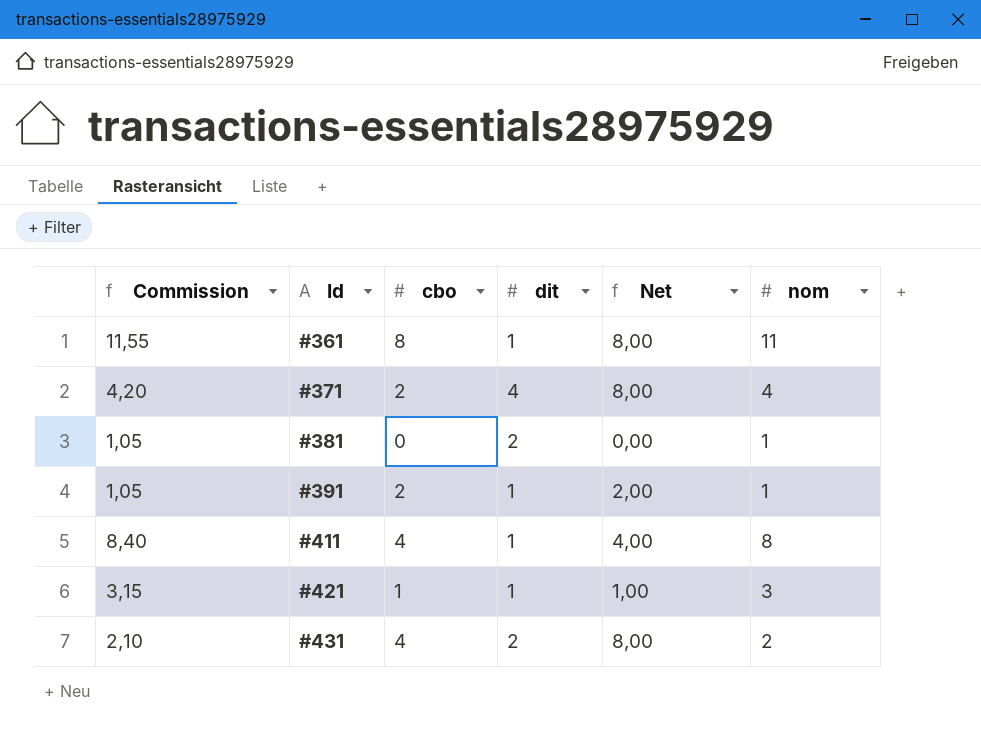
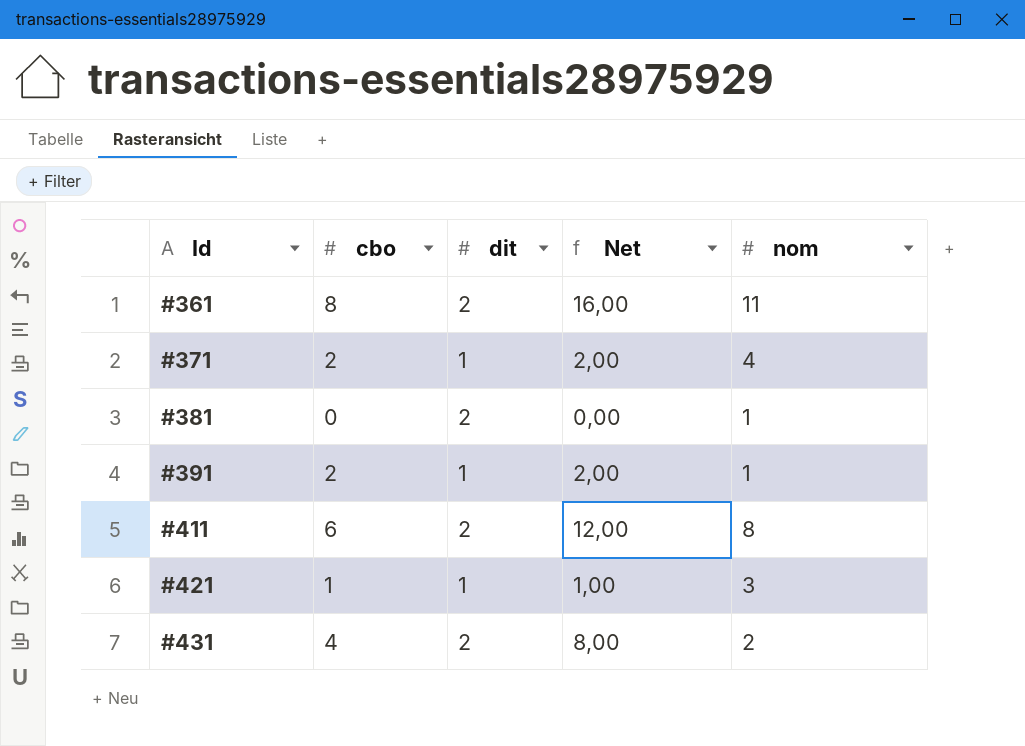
column Commission | formula: [nom] * 1,05 -> none
#361 | dit: 1 -> 2
#361 | Net: 8,00 -> 16,00
#371 | dit: 4 -> 1
#371 | Net: 8,00 -> 2,00
#411 | cbo: 4 -> 6
#411 | dit: 1 -> 2
#411 | Net: 4,00 -> 12,00

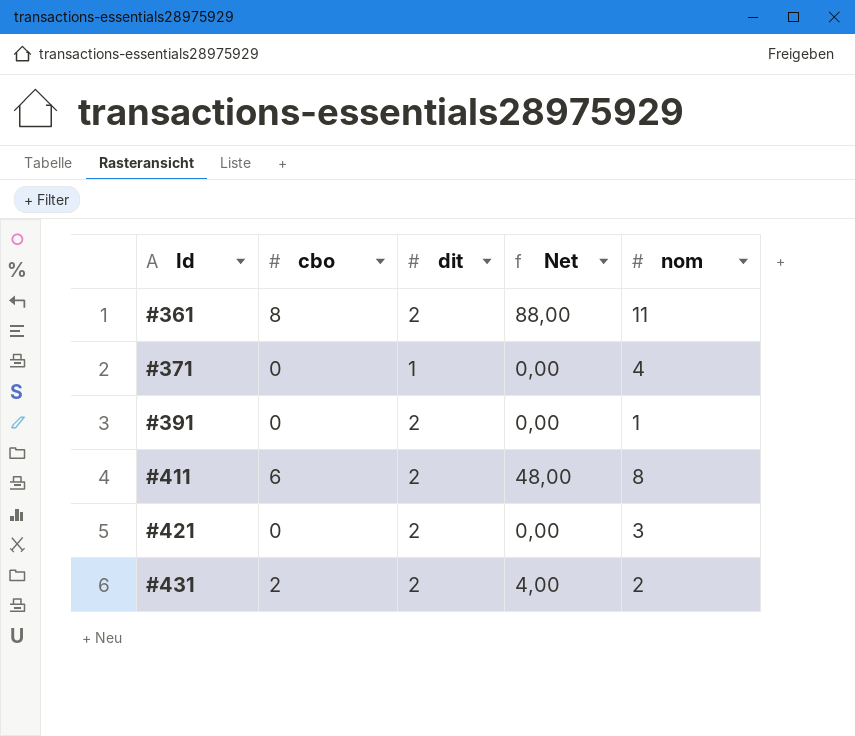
column Net | formula: [cbo] * [dit] -> [cbo] * [nom]
row #381: 0 | 2 | 0,00 | 1 -> none
#371 | cbo: 2 -> 0
#391 | cbo: 2 -> 0
#391 | dit: 1 -> 2
#421 | cbo: 1 -> 0
#421 | dit: 1 -> 2
#431 | cbo: 4 -> 2

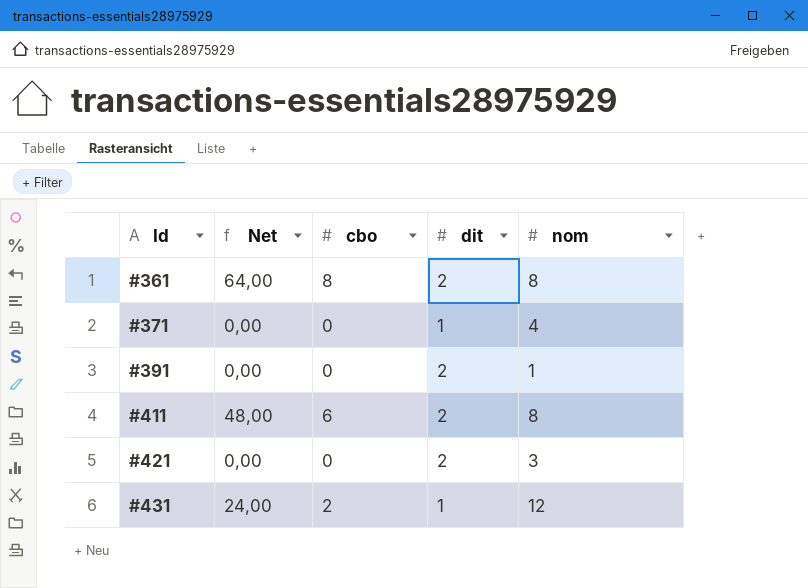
column Net | position: 4 -> 2
#361 | Net: 88,00 -> 64,00
#361 | nom: 11 -> 8
#431 | Net: 4,00 -> 24,00
#431 | dit: 2 -> 1
#431 | nom: 2 -> 12

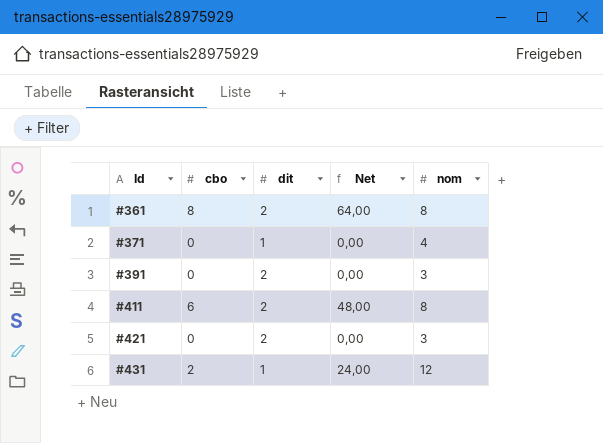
column Net | position: 2 -> 4
#391 | nom: 1 -> 3

